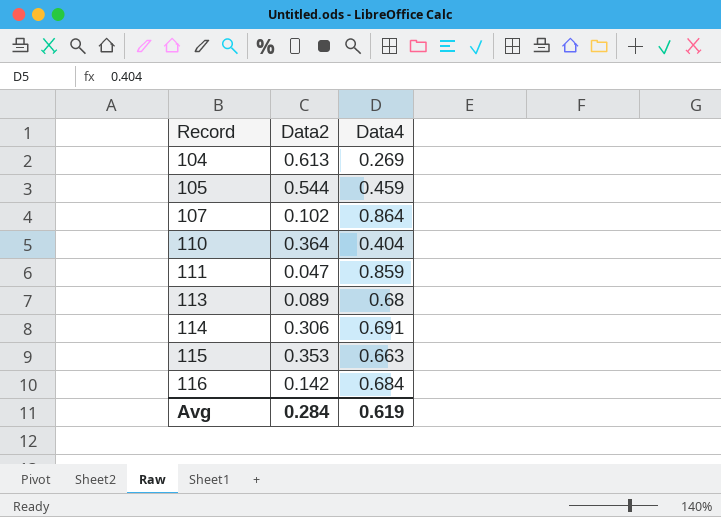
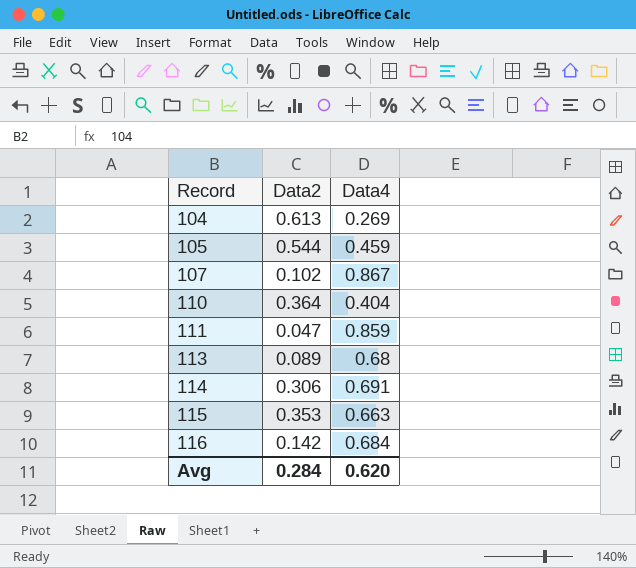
107 | Data4: 0.864 -> 0.867
Avg | Data4: 0.619 -> 0.620

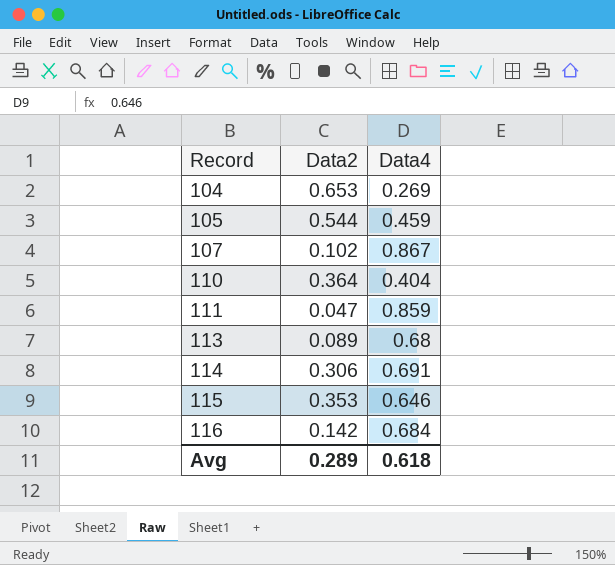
104 | Data2: 0.613 -> 0.653
115 | Data4: 0.663 -> 0.646
Avg | Data2: 0.284 -> 0.289
Avg | Data4: 0.620 -> 0.618

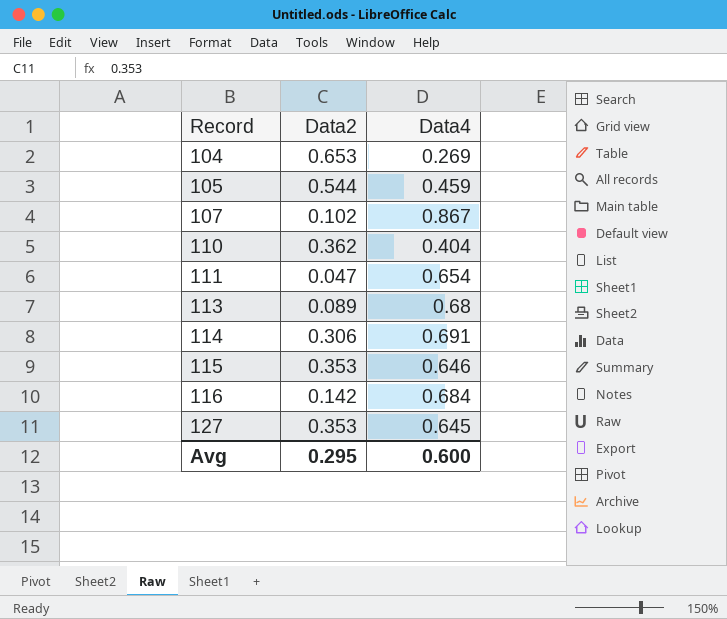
110 | Data2: 0.364 -> 0.362
111 | Data4: 0.859 -> 0.654
row 127: none -> 0.353 | 0.645
Avg | Data2: 0.289 -> 0.295
Avg | Data4: 0.618 -> 0.600

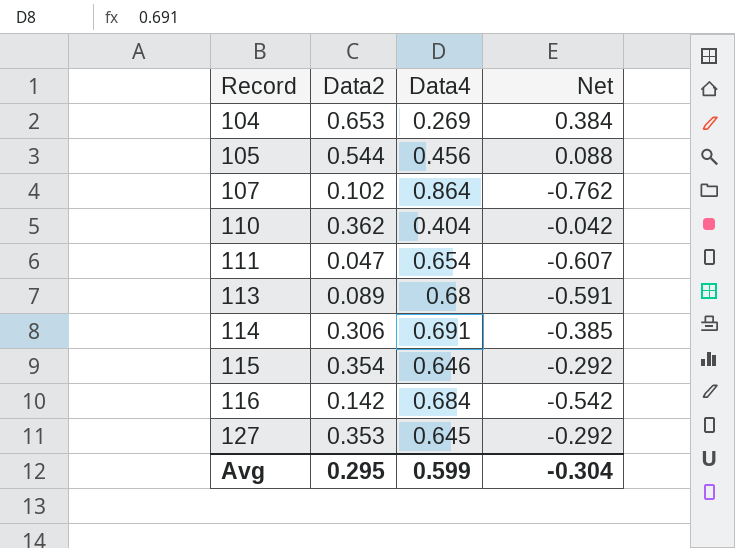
column Net | formula: none -> [Data2] - [Data4]
105 | Data4: 0.459 -> 0.456
107 | Data4: 0.867 -> 0.864
115 | Data2: 0.353 -> 0.354
Avg | Data4: 0.600 -> 0.599

